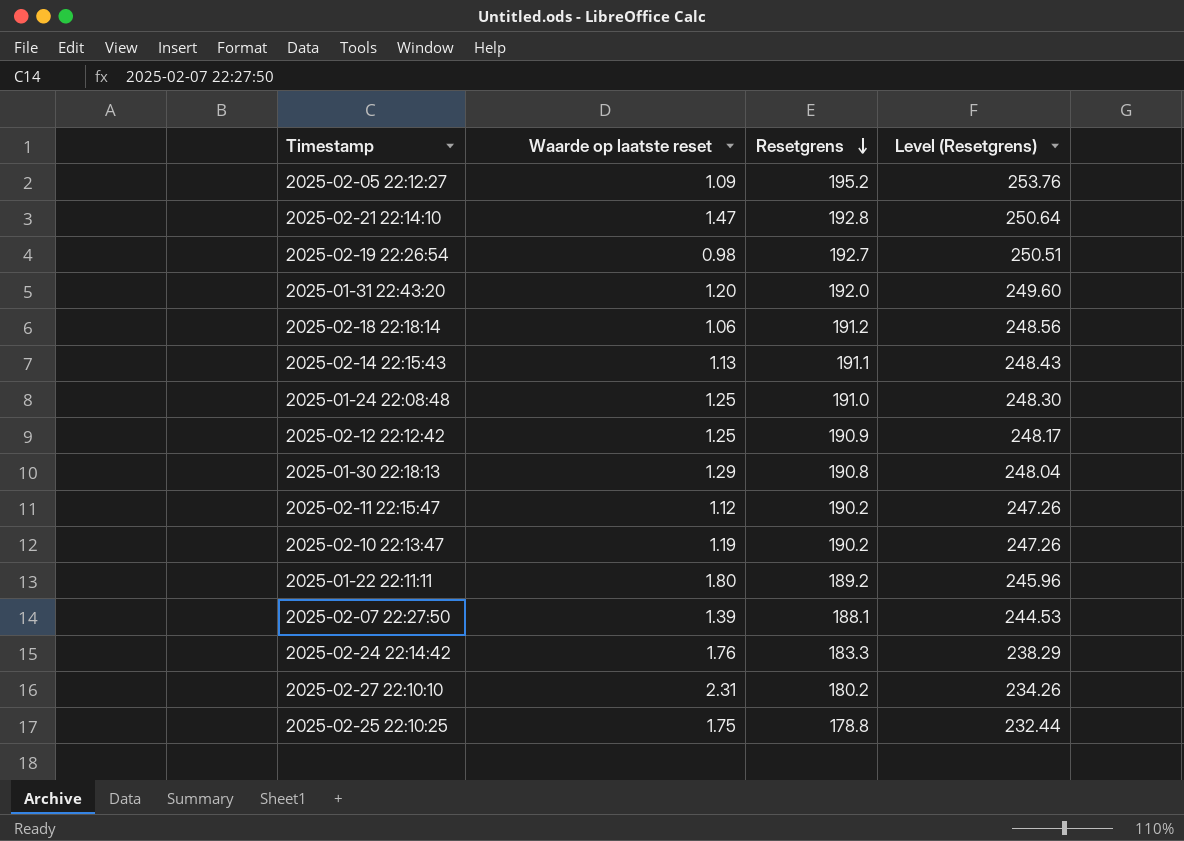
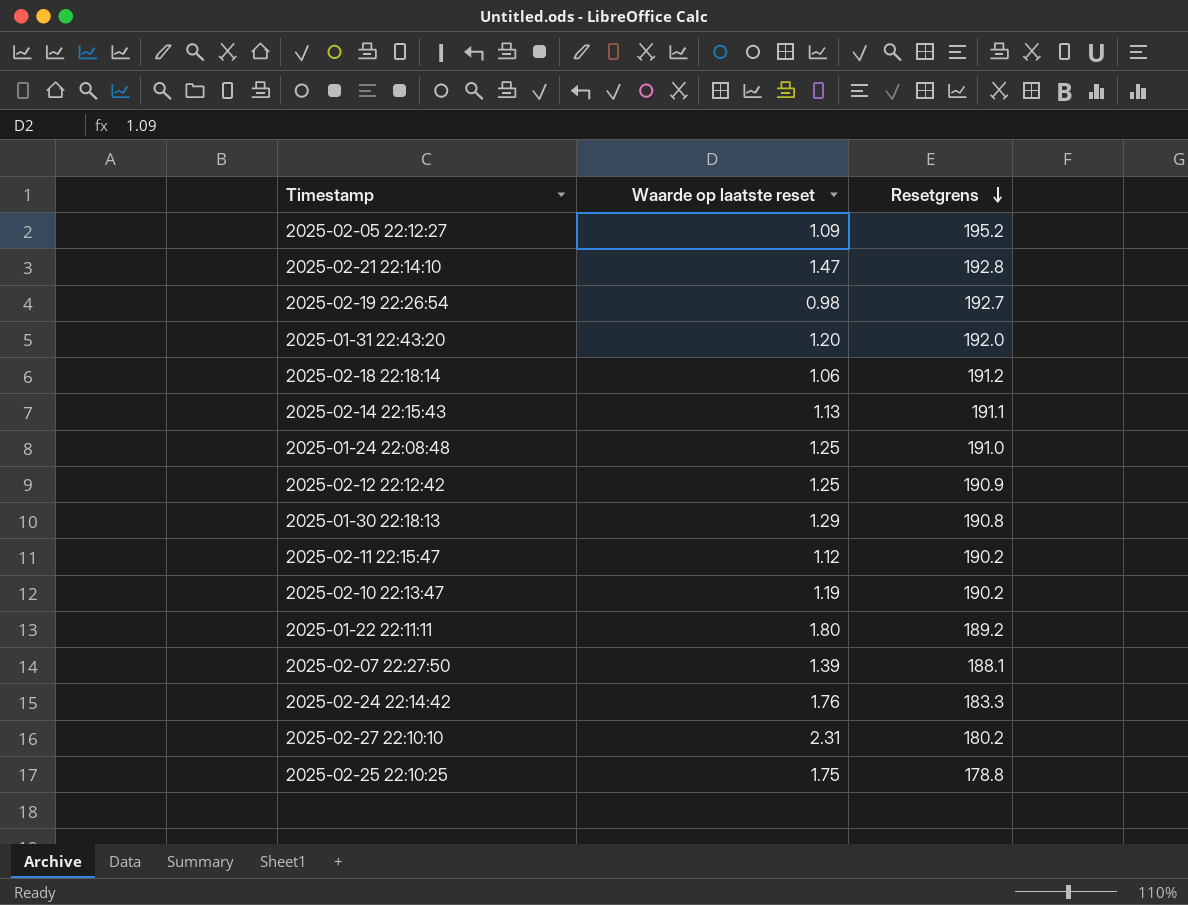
column Level (Resetgrens) | formula: [Resetgrens] * 1.3 -> none

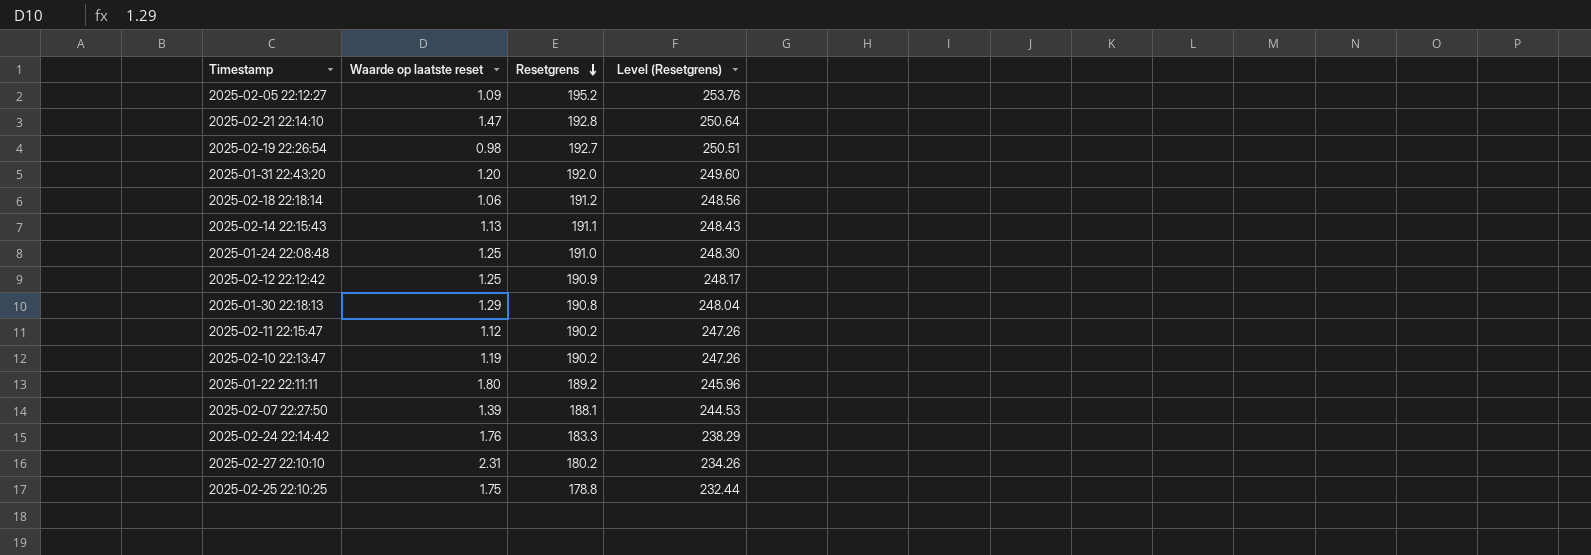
column Level (Resetgrens) | formula: none -> [Resetgrens] * 1.3

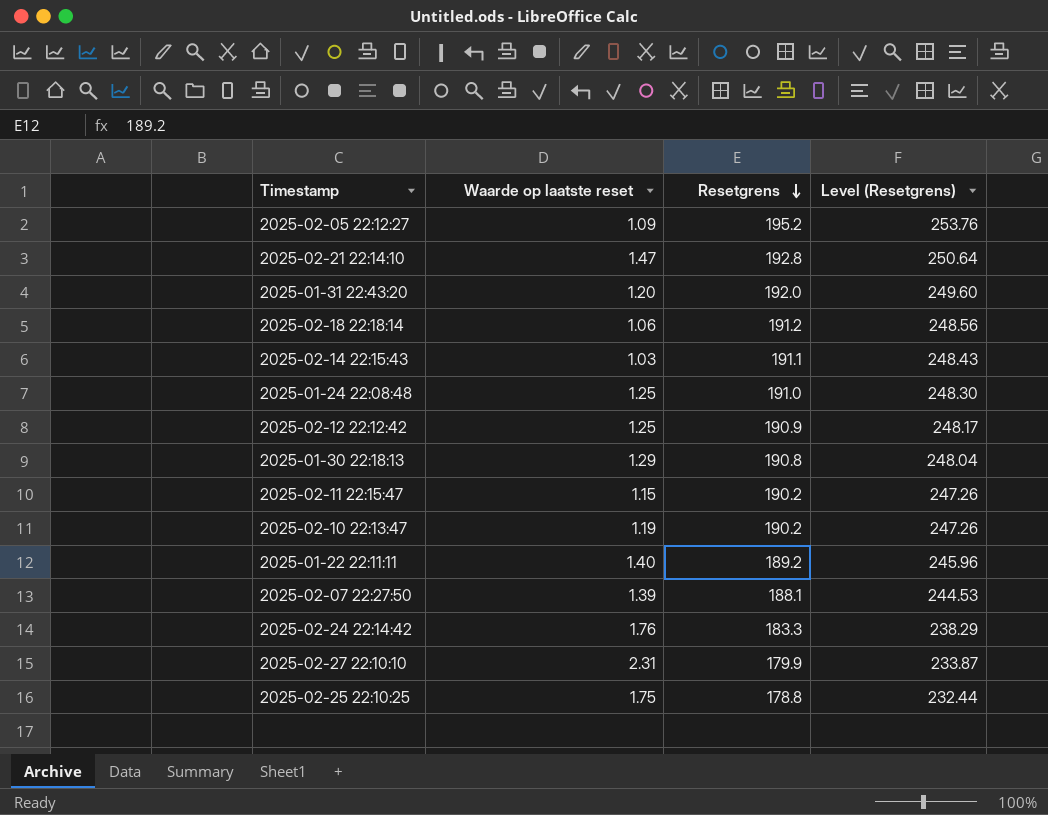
row 2025-02-19 22:26:54: 0.98 | 192.7 | 250.51 -> none
2025-02-14 22:15:43 | Waarde op laatste reset: 1.13 -> 1.03
2025-02-11 22:15:47 | Waarde op laatste reset: 1.12 -> 1.15
2025-01-22 22:11:11 | Waarde op laatste reset: 1.80 -> 1.40
2025-02-27 22:10:10 | Resetgrens: 180.2 -> 179.9
2025-02-27 22:10:10 | Level (Resetgrens): 234.26 -> 233.87

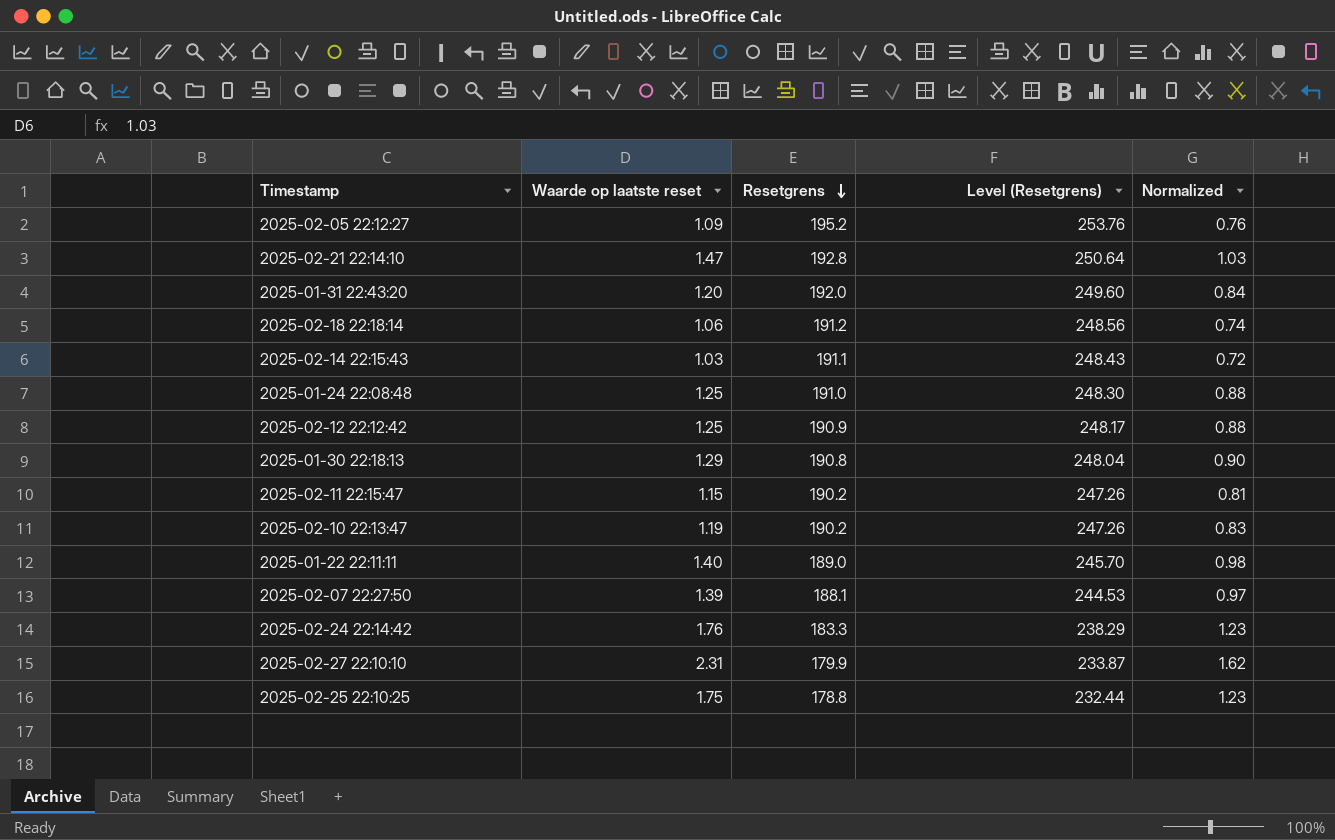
column Normalized | formula: none -> [Waarde op laatste reset] * 0.7
2025-01-22 22:11:11 | Resetgrens: 189.2 -> 189.0
2025-01-22 22:11:11 | Level (Resetgrens): 245.96 -> 245.70

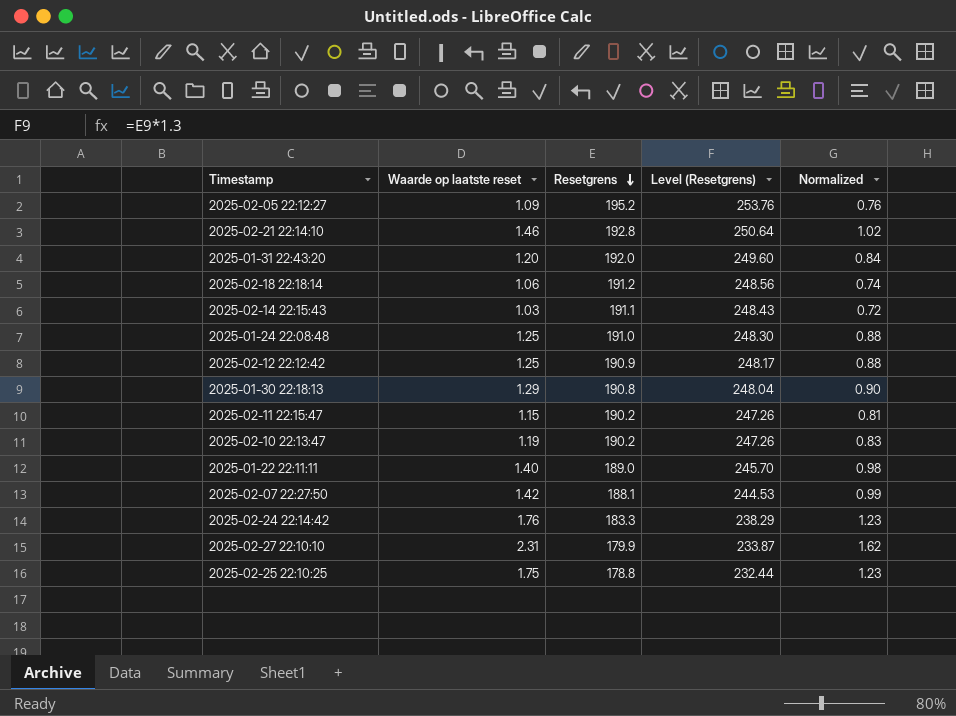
2025-02-21 22:14:10 | Waarde op laatste reset: 1.47 -> 1.46
2025-02-21 22:14:10 | Normalized: 1.03 -> 1.02
2025-02-07 22:27:50 | Waarde op laatste reset: 1.39 -> 1.42
2025-02-07 22:27:50 | Normalized: 0.97 -> 0.99

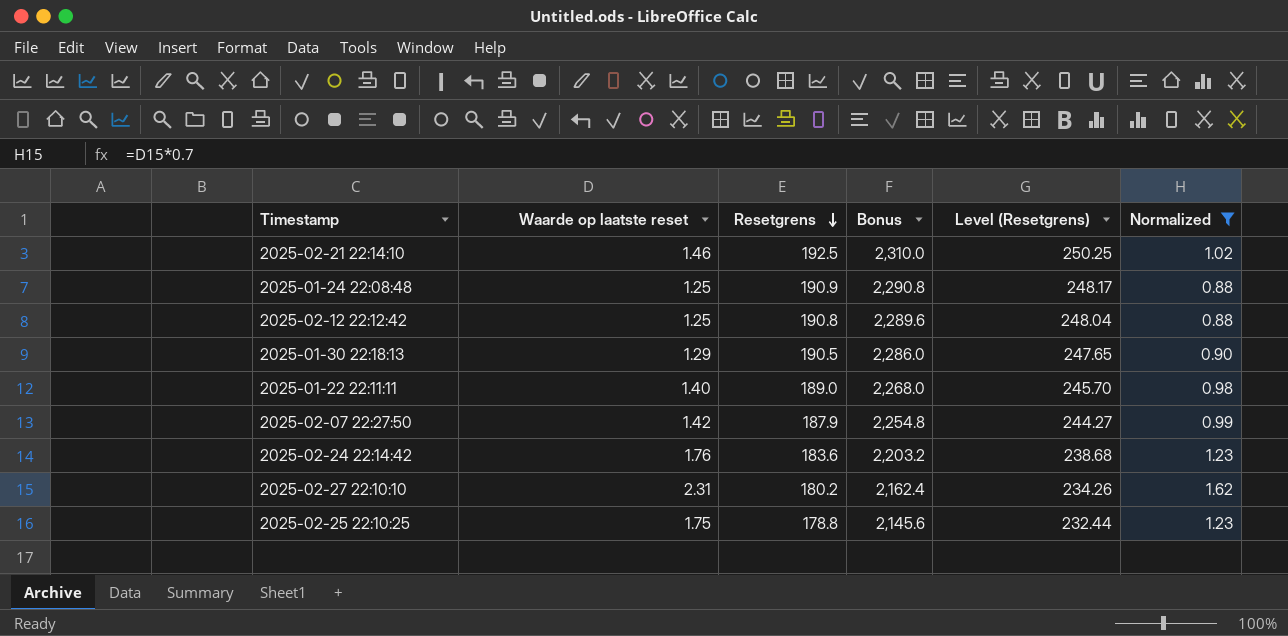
filter: none -> Normalized >= 0.88
column Bonus | formula: none -> [Resetgrens] * 12
2025-02-21 22:14:10 | Resetgrens: 192.8 -> 192.5
2025-02-21 22:14:10 | Level (Resetgrens): 250.64 -> 250.25
2025-01-24 22:08:48 | Resetgrens: 191.0 -> 190.9
2025-01-24 22:08:48 | Level (Resetgrens): 248.30 -> 248.17
2025-02-12 22:12:42 | Resetgrens: 190.9 -> 190.8
2025-02-12 22:12:42 | Level (Resetgrens): 248.17 -> 248.04
2025-01-30 22:18:13 | Resetgrens: 190.8 -> 190.5
2025-01-30 22:18:13 | Level (Resetgrens): 248.04 -> 247.65
2025-02-07 22:27:50 | Resetgrens: 188.1 -> 187.9
2025-02-07 22:27:50 | Level (Resetgrens): 244.53 -> 244.27
2025-02-24 22:14:42 | Resetgrens: 183.3 -> 183.6
2025-02-24 22:14:42 | Level (Resetgrens): 238.29 -> 238.68
2025-02-27 22:10:10 | Resetgrens: 179.9 -> 180.2
2025-02-27 22:10:10 | Level (Resetgrens): 233.87 -> 234.26

